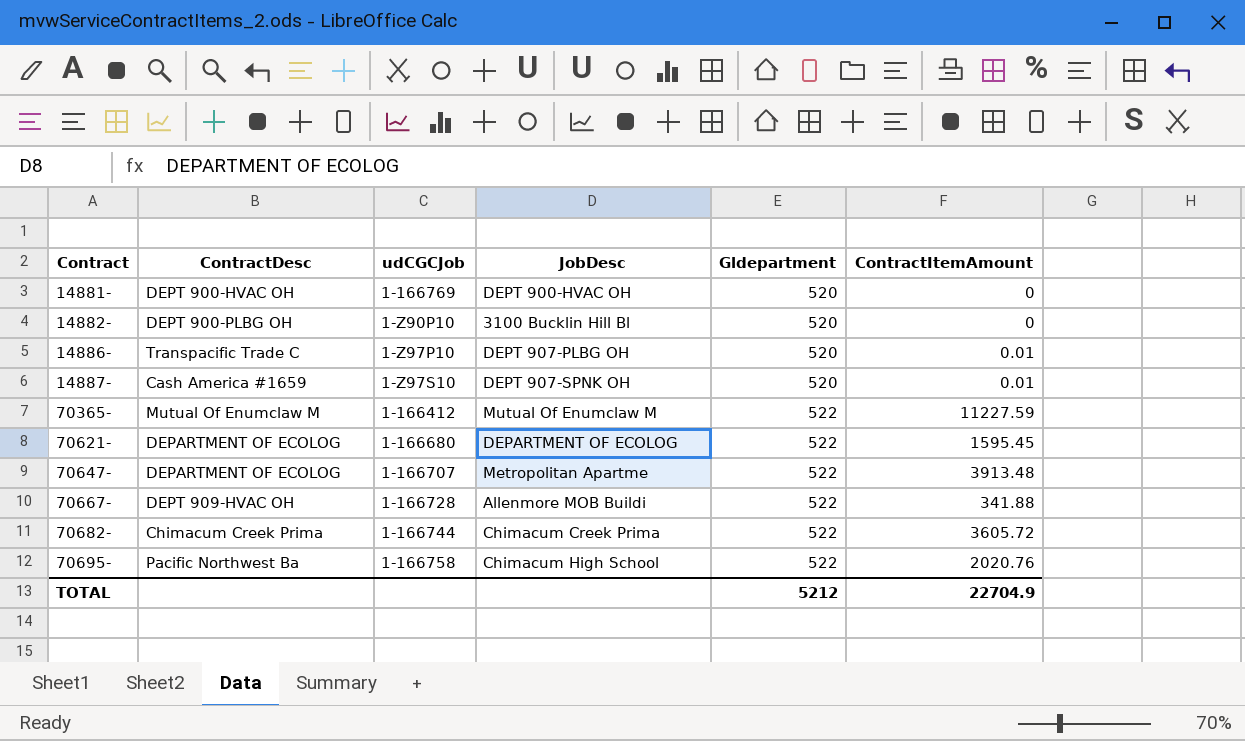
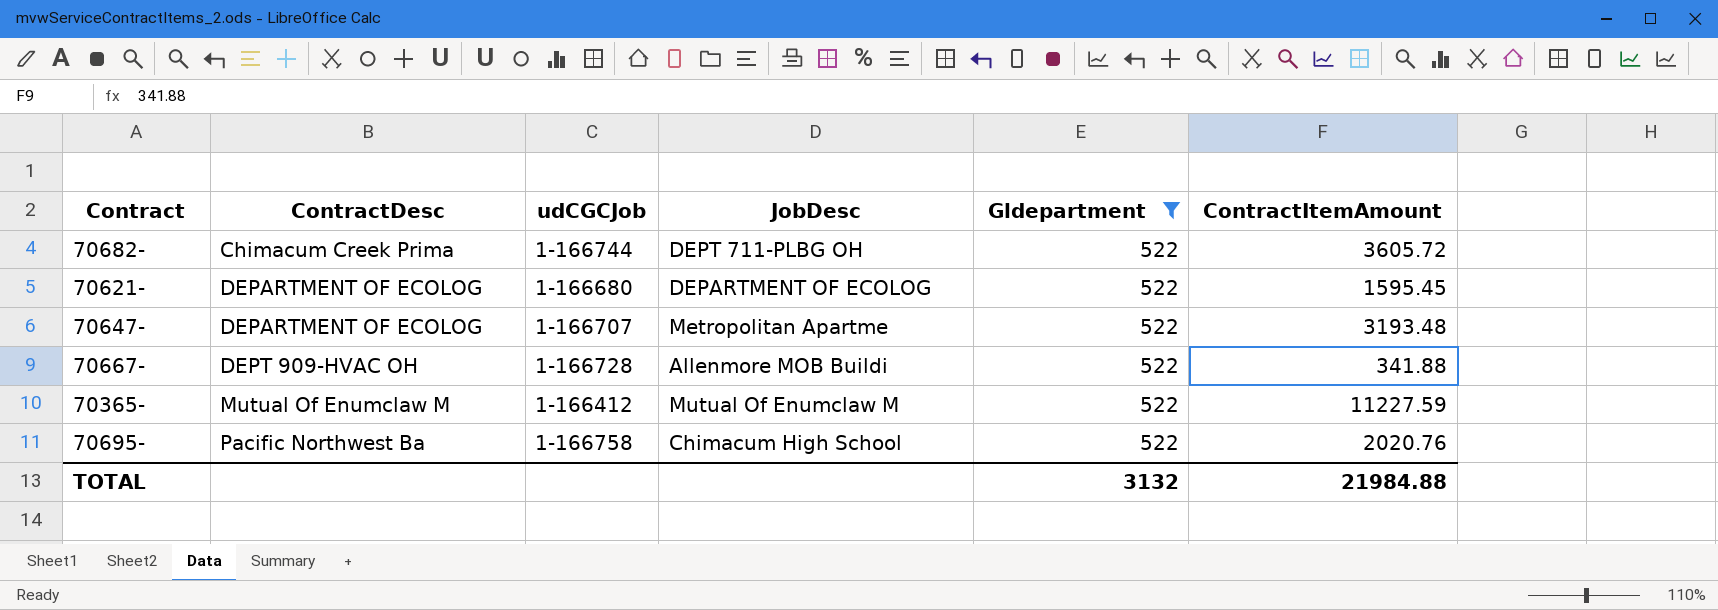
filter: none -> Gldepartment = 522
row order: Contract ascending -> ContractDesc ascending
70682- | JobDesc: Chimacum Creek Prima -> DEPT 711-PLBG OH
70647- | ContractItemAmount: 3913.48 -> 3193.48
TOTAL | Gldepartment: 5212 -> 3132
TOTAL | ContractItemAmount: 22704.9 -> 21984.88

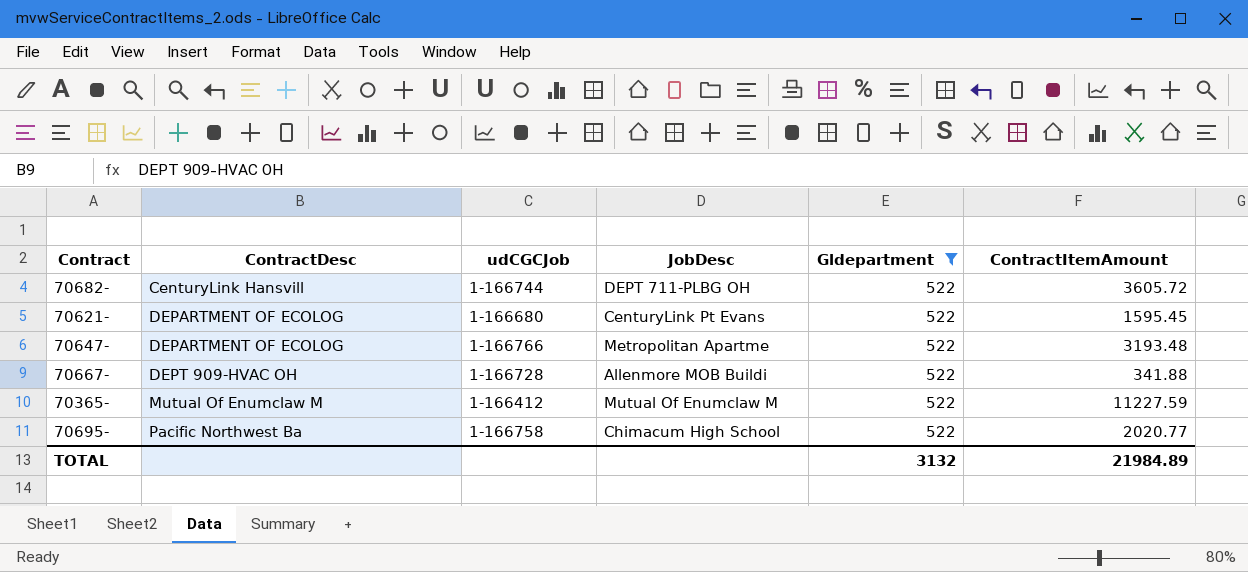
70682- | ContractDesc: Chimacum Creek Prima -> CenturyLink Hansvill
70621- | JobDesc: DEPARTMENT OF ECOLOG -> CenturyLink Pt Evans
70647- | udCGCJob: 1-166707 -> 1-166766
70695- | ContractItemAmount: 2020.76 -> 2020.77
TOTAL | ContractItemAmount: 21984.88 -> 21984.89

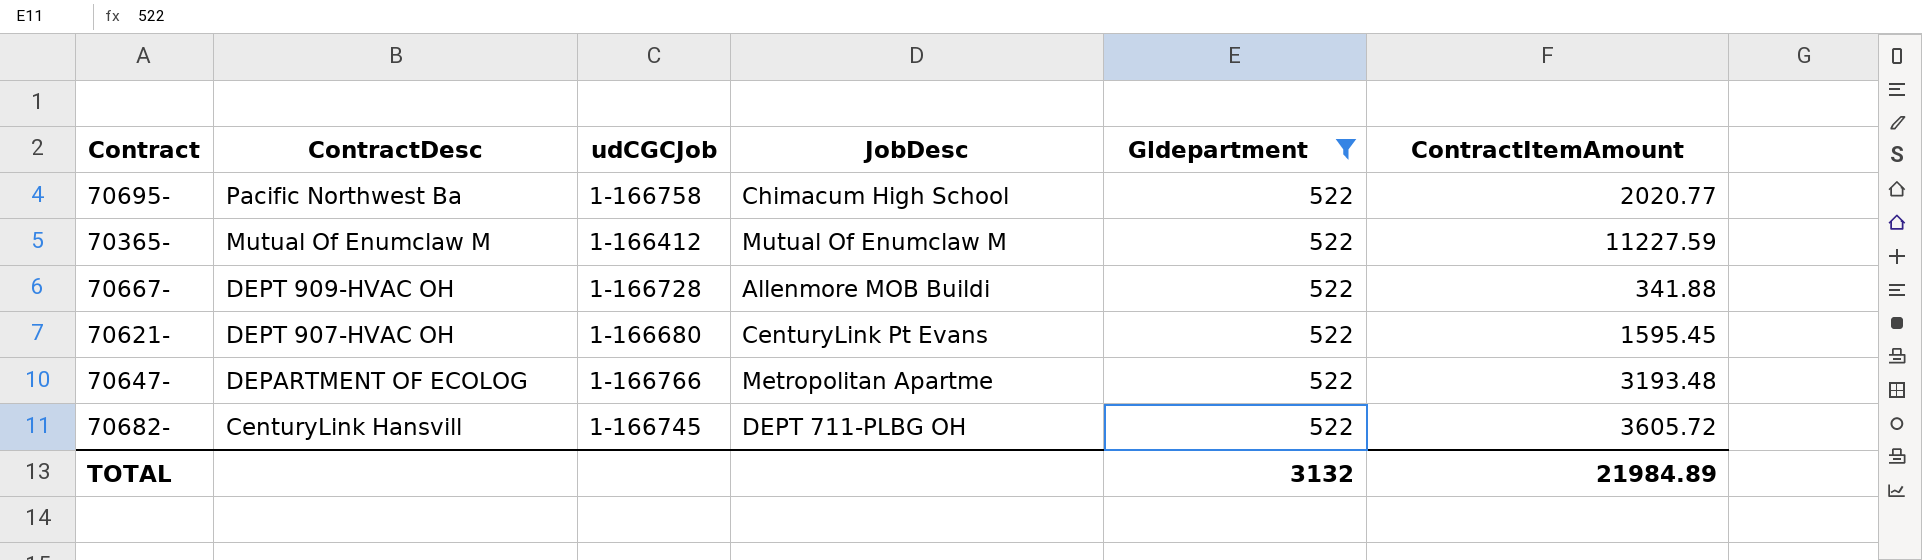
row order: ContractDesc ascending -> ContractDesc descending
70621- | ContractDesc: DEPARTMENT OF ECOLOG -> DEPT 907-HVAC OH
70682- | udCGCJob: 1-166744 -> 1-166745

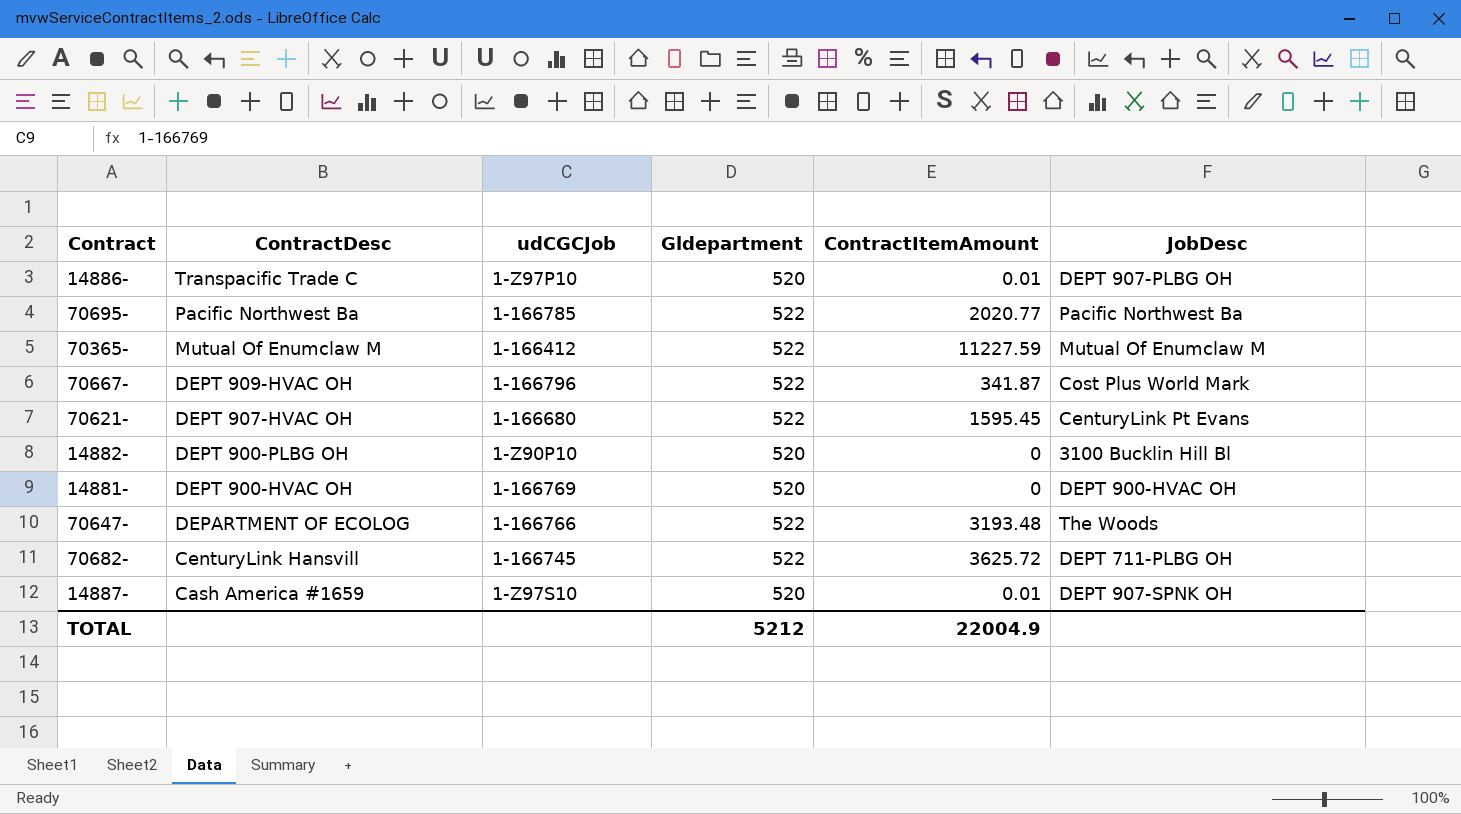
filter: Gldepartment = 522 -> none
column JobDesc | position: 4 -> 6
70695- | udCGCJob: 1-166758 -> 1-166785
70695- | JobDesc: Chimacum High School -> Pacific Northwest Ba
70667- | udCGCJob: 1-166728 -> 1-166796
70667- | ContractItemAmount: 341.88 -> 341.87
70667- | JobDesc: Allenmore MOB Buildi -> Cost Plus World Mark
70647- | JobDesc: Metropolitan Apartme -> The Woods
70682- | ContractItemAmount: 3605.72 -> 3625.72
TOTAL | Gldepartment: 3132 -> 5212
TOTAL | ContractItemAmount: 21984.89 -> 22004.9

